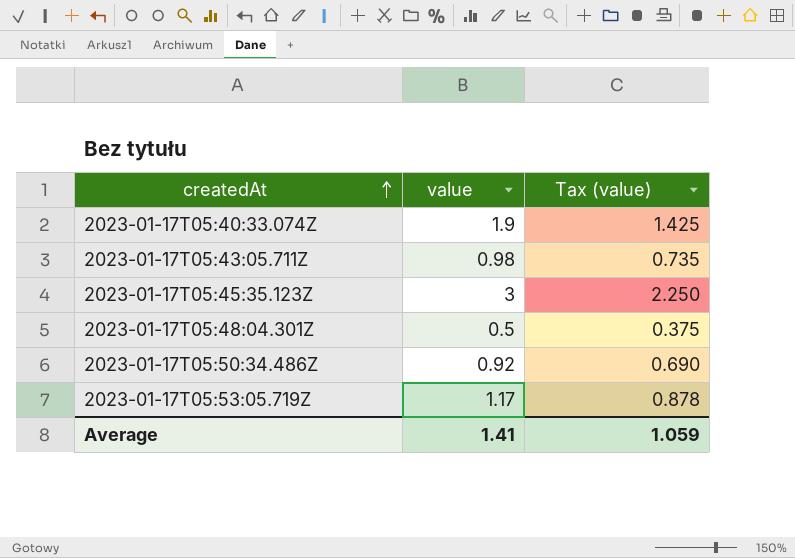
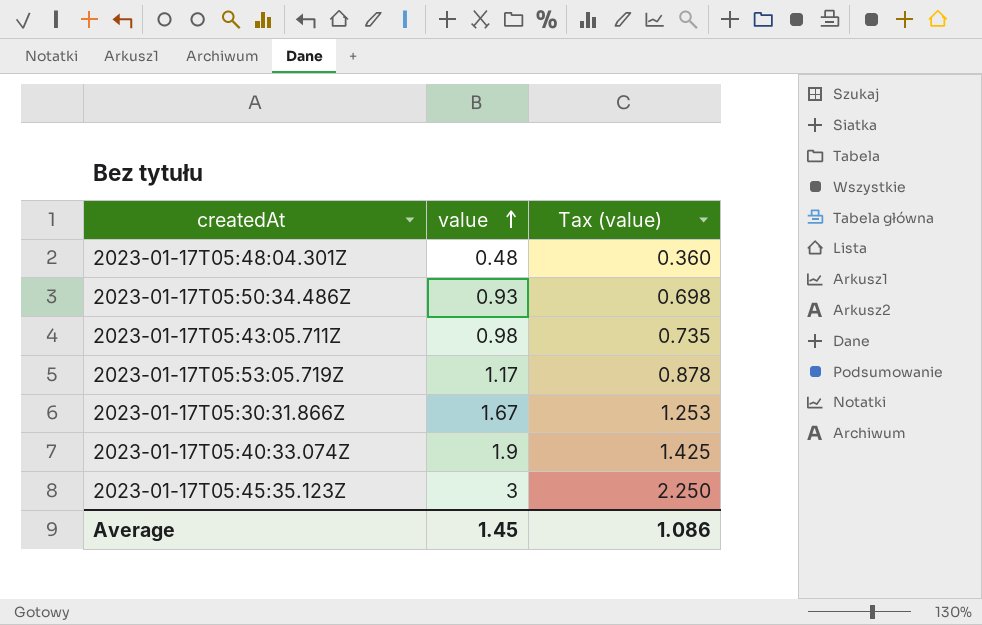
row order: createdAt ascending -> value ascending
2023-01-17T05:48:04.301Z | value: 0.5 -> 0.48
2023-01-17T05:48:04.301Z | Tax (value): 0.375 -> 0.360
2023-01-17T05:50:34.486Z | value: 0.92 -> 0.93
2023-01-17T05:50:34.486Z | Tax (value): 0.690 -> 0.698
row 2023-01-17T05:30:31.866Z: none -> 1.67 | 1.253
Average | value: 1.41 -> 1.45
Average | Tax (value): 1.059 -> 1.086

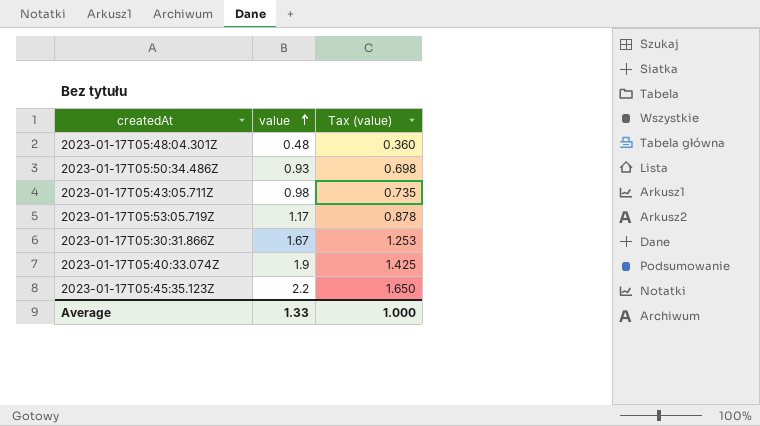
2023-01-17T05:45:35.123Z | value: 3 -> 2.2
2023-01-17T05:45:35.123Z | Tax (value): 2.250 -> 1.650
Average | value: 1.45 -> 1.33
Average | Tax (value): 1.086 -> 1.000

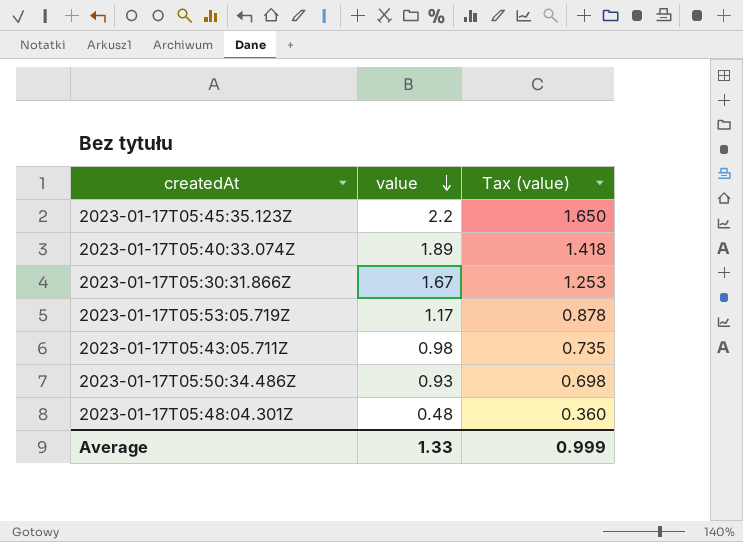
row order: value ascending -> value descending
2023-01-17T05:40:33.074Z | value: 1.9 -> 1.89
2023-01-17T05:40:33.074Z | Tax (value): 1.425 -> 1.418
Average | Tax (value): 1.000 -> 0.999

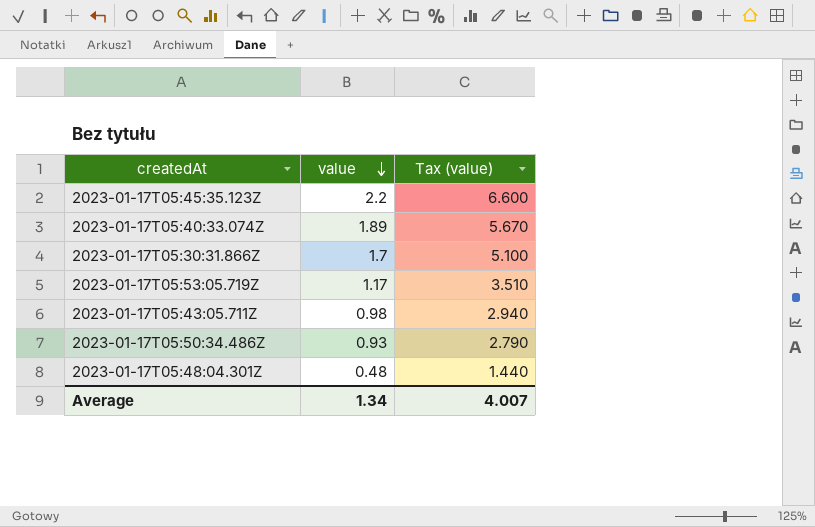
column Tax (value) | formula: [value] * 0.75 -> [value] * 3
2023-01-17T05:30:31.866Z | value: 1.67 -> 1.7
Average | value: 1.33 -> 1.34
Average | Tax (value): 0.999 -> 4.007

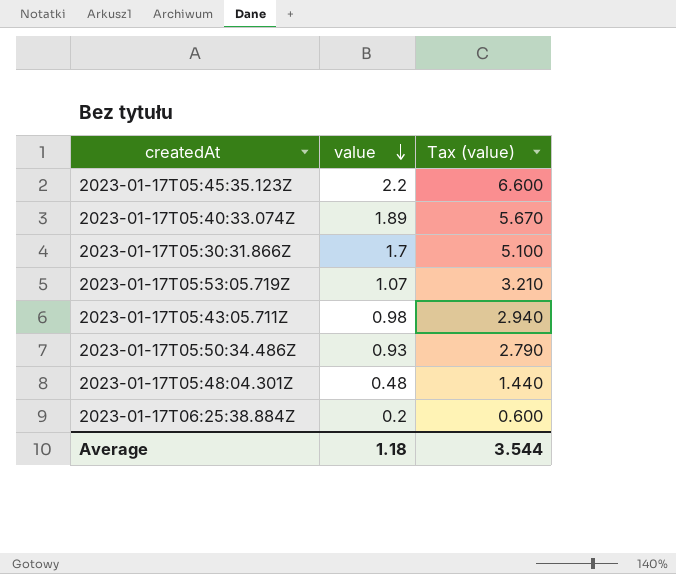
2023-01-17T05:53:05.719Z | value: 1.17 -> 1.07
2023-01-17T05:53:05.719Z | Tax (value): 3.510 -> 3.210
row 2023-01-17T06:25:38.884Z: none -> 0.2 | 0.600
Average | value: 1.34 -> 1.18
Average | Tax (value): 4.007 -> 3.544

